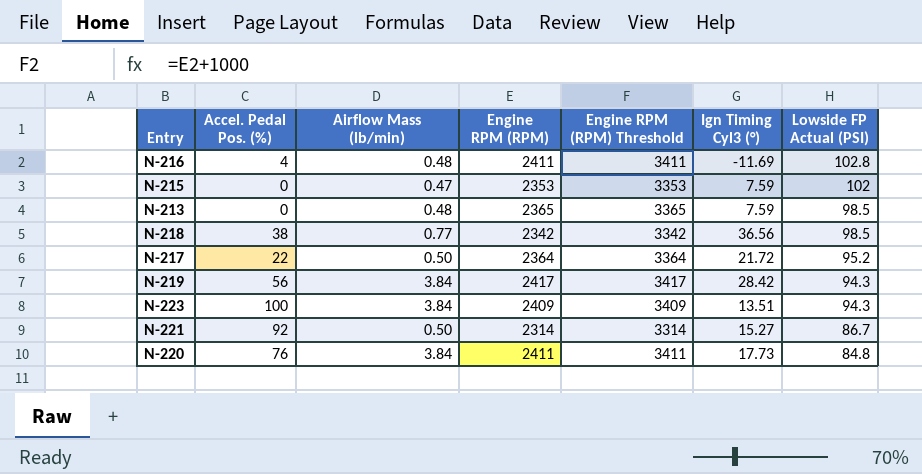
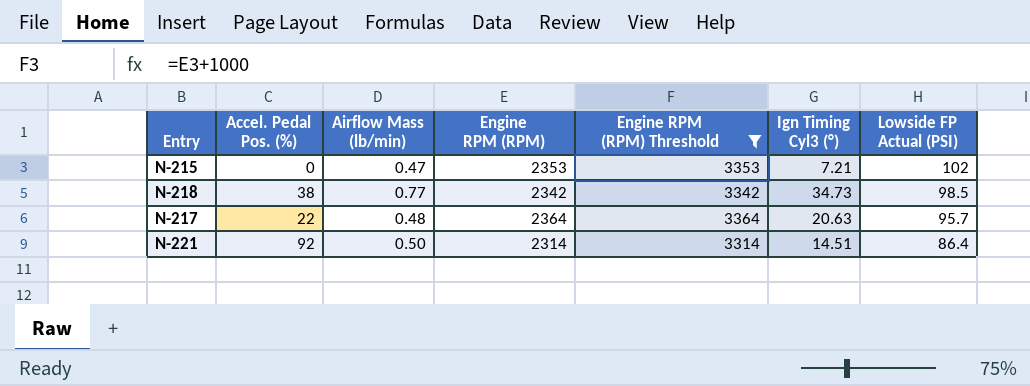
filter: none -> Engine RPM (RPM) Threshold <= 3364
N-215 | Ign Timing Cyl3 (°): 7.59 -> 7.21
N-218 | Ign Timing Cyl3 (°): 36.56 -> 34.73
N-217 | Airflow Mass (lb/min): 0.50 -> 0.48
N-217 | Ign Timing Cyl3 (°): 21.72 -> 20.63
N-217 | Lowside FP Actual (PSI): 95.2 -> 95.7
N-221 | Ign Timing Cyl3 (°): 15.27 -> 14.51
N-221 | Lowside FP Actual (PSI): 86.7 -> 86.4

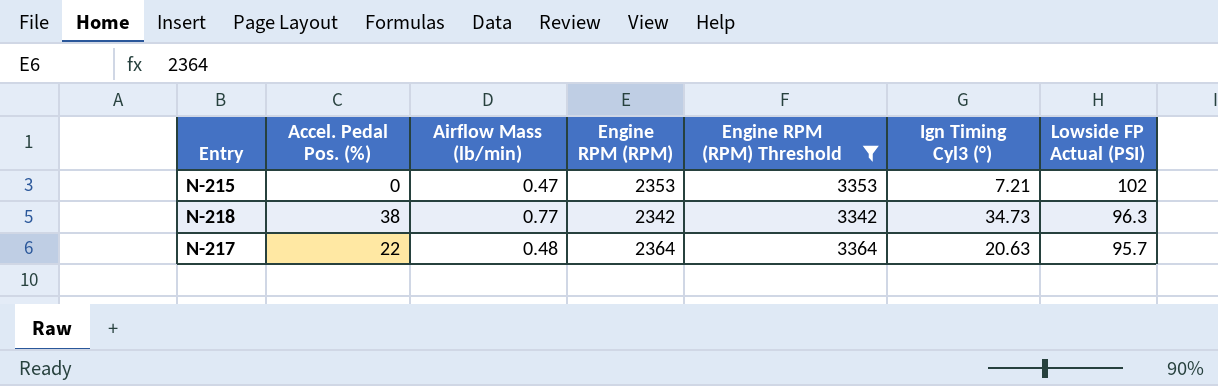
row N-221: 92 | 0.50 | 2314 | 3314 | 14.51 | 86.4 -> none
N-218 | Lowside FP Actual (PSI): 98.5 -> 96.3

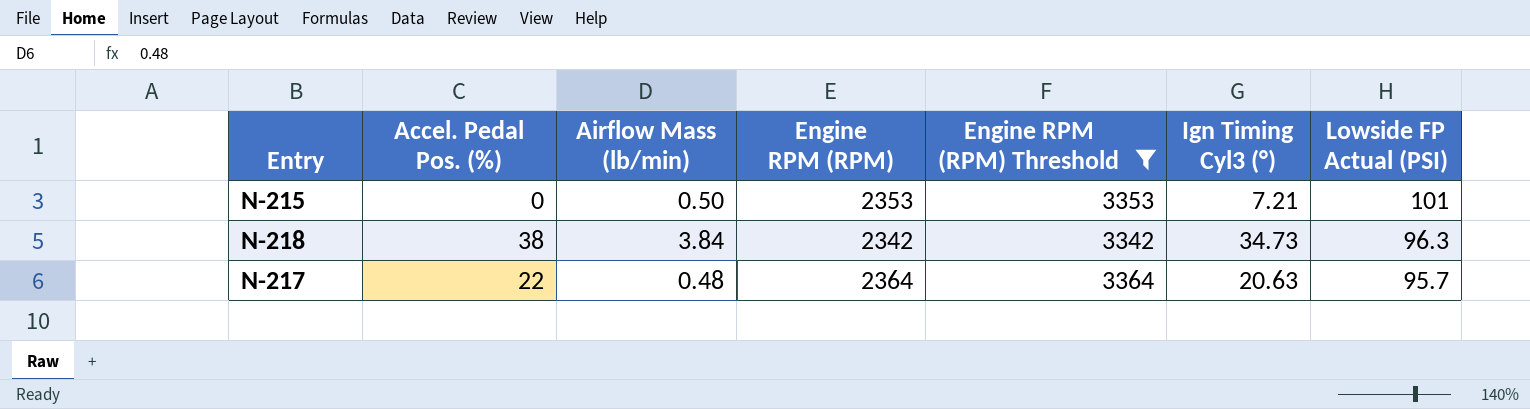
N-215 | Airflow Mass (lb/min): 0.47 -> 0.50
N-215 | Lowside FP Actual (PSI): 102 -> 101
N-218 | Airflow Mass (lb/min): 0.77 -> 3.84

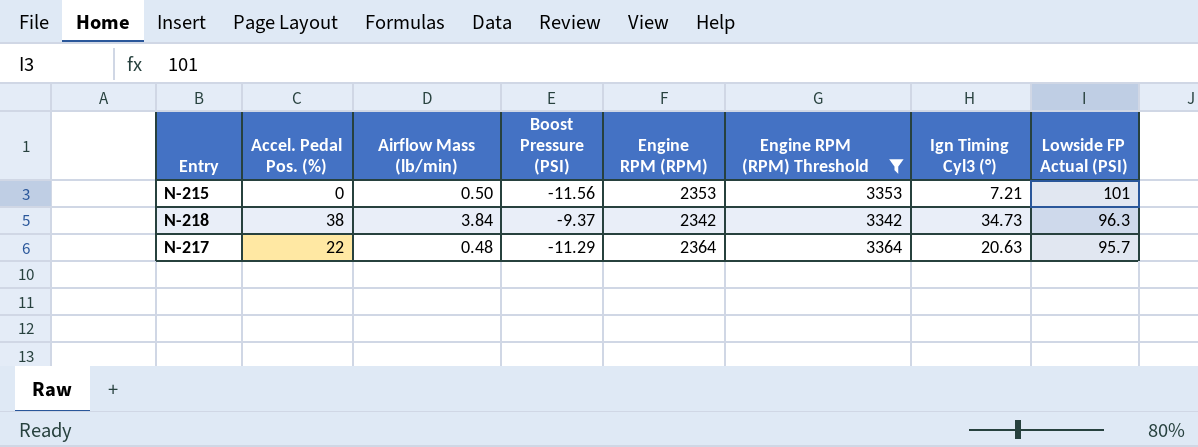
column Boost Pressure (PSI) | position: none -> 4

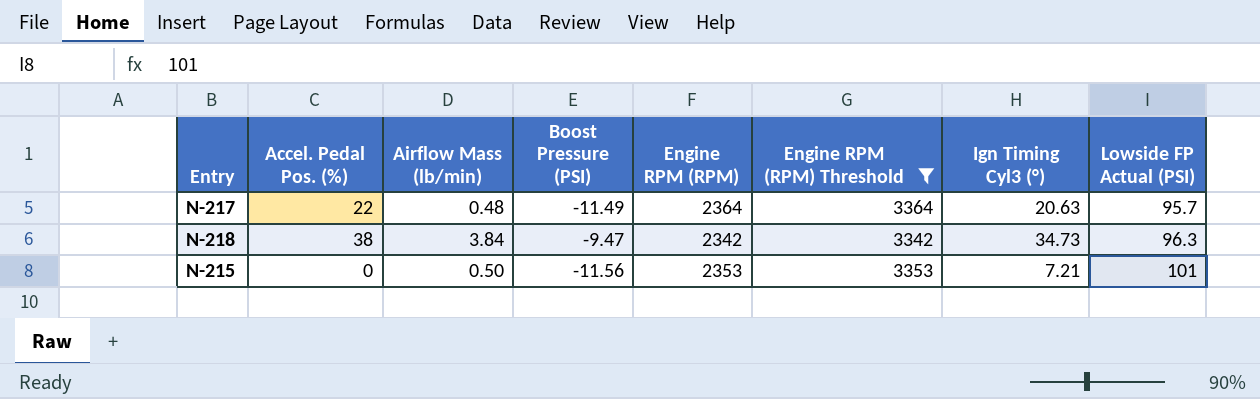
row order: Lowside FP Actual (PSI) descending -> Lowside FP Actual (PSI) ascending
N-217 | Boost Pressure (PSI): -11.29 -> -11.49
N-218 | Boost Pressure (PSI): -9.37 -> -9.47

